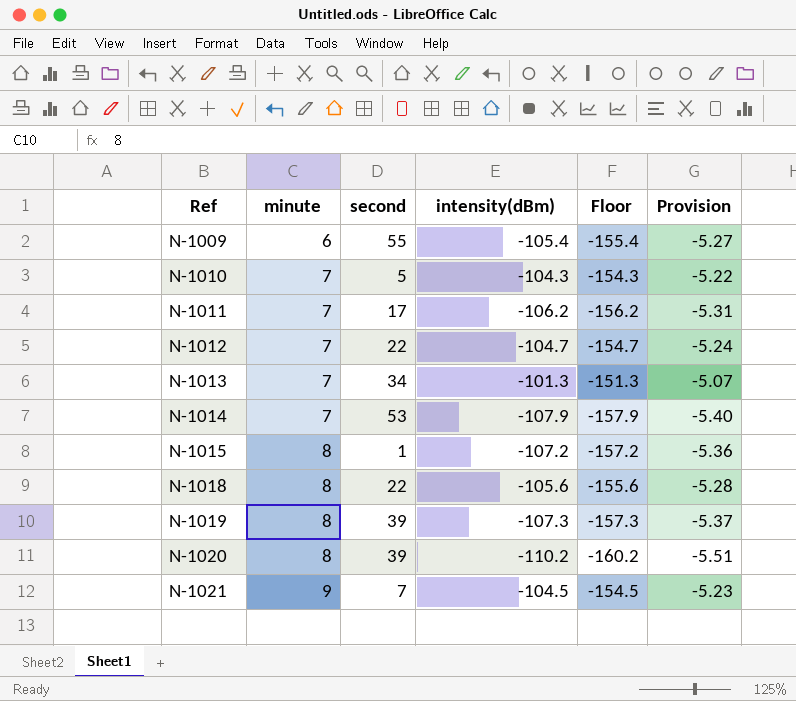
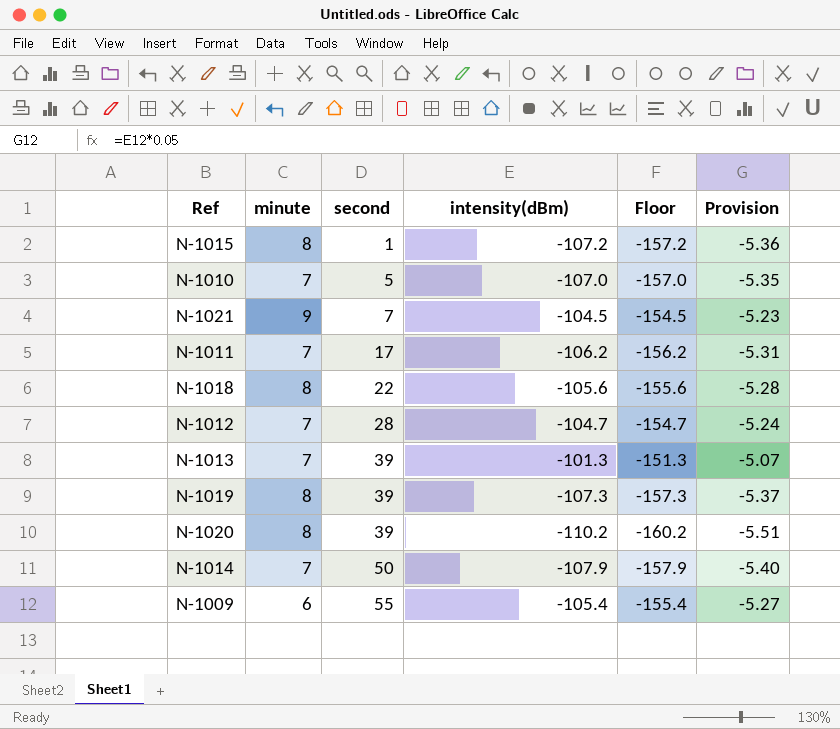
row order: Ref ascending -> second ascending
N-1010 | intensity(dBm): -104.3 -> -107.0
N-1010 | Floor: -154.3 -> -157.0
N-1010 | Provision: -5.22 -> -5.35
N-1012 | second: 22 -> 28
N-1013 | second: 34 -> 39
N-1014 | second: 53 -> 50

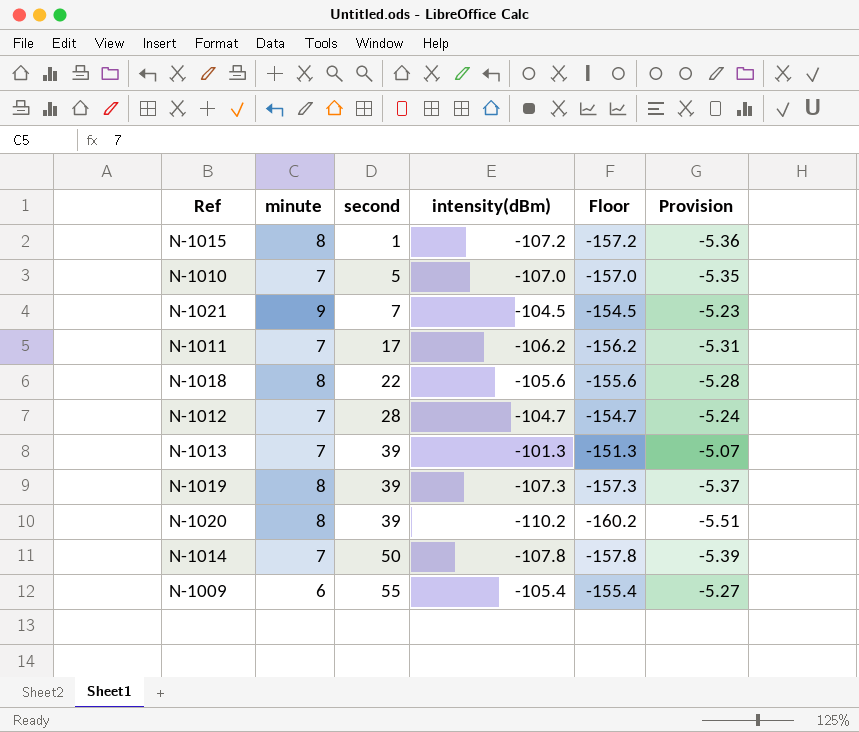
N-1014 | intensity(dBm): -107.9 -> -107.8
N-1014 | Floor: -157.9 -> -157.8
N-1014 | Provision: -5.40 -> -5.39

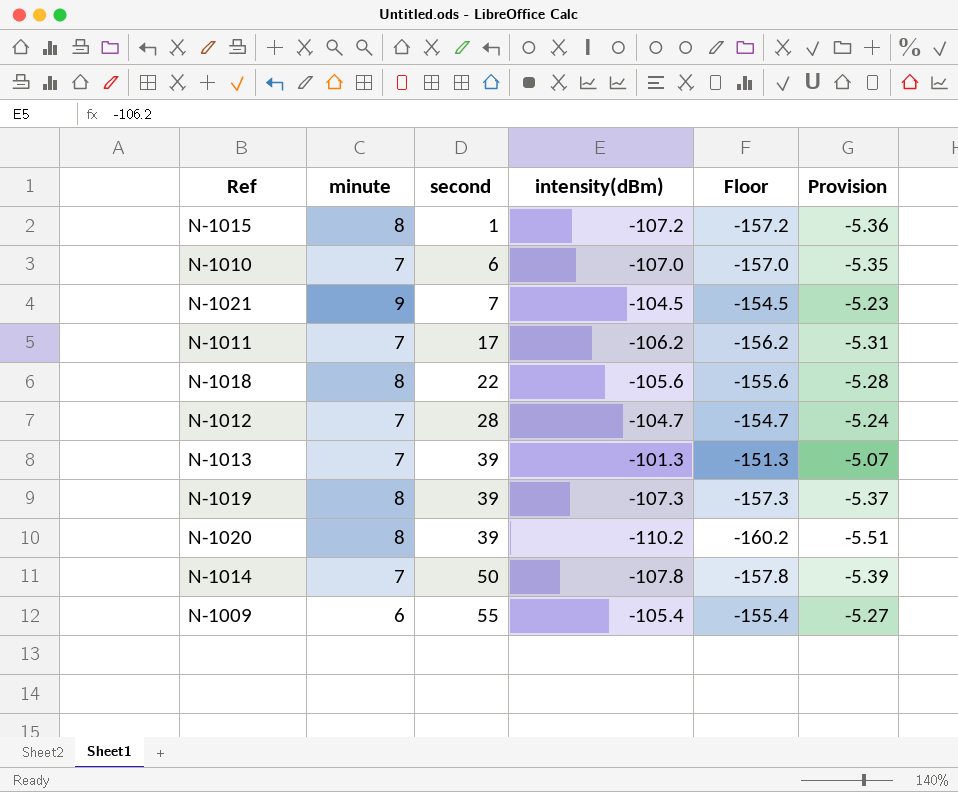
N-1010 | second: 5 -> 6

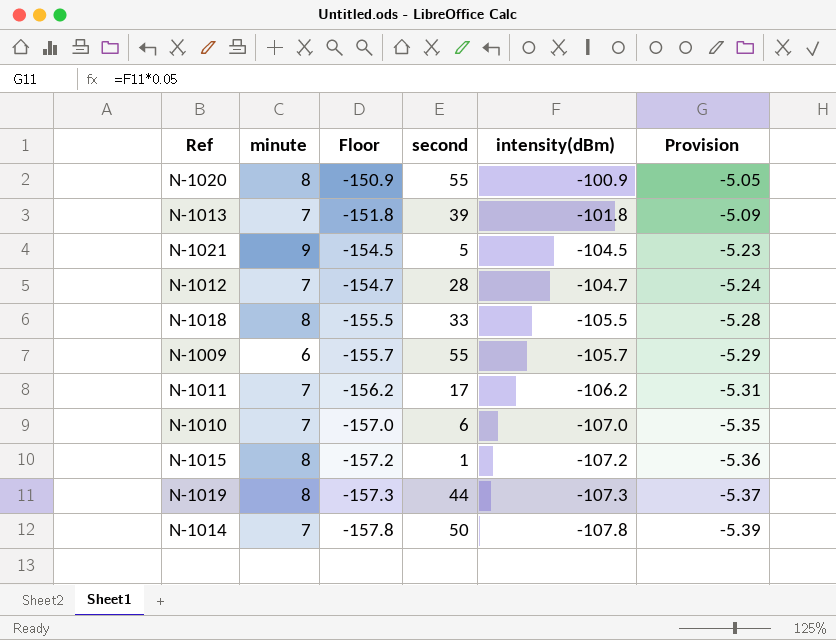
row order: second ascending -> Floor descending
column Floor | position: 5 -> 3
N-1020 | Floor: -160.2 -> -150.9
N-1020 | second: 39 -> 55
N-1020 | intensity(dBm): -110.2 -> -100.9
N-1020 | Provision: -5.51 -> -5.05
N-1013 | Floor: -151.3 -> -151.8
N-1013 | intensity(dBm): -101.3 -> -101.8
N-1013 | Provision: -5.07 -> -5.09
N-1021 | second: 7 -> 5
N-1018 | Floor: -155.6 -> -155.5
N-1018 | second: 22 -> 33
N-1018 | intensity(dBm): -105.6 -> -105.5
N-1009 | Floor: -155.4 -> -155.7
N-1009 | intensity(dBm): -105.4 -> -105.7
N-1009 | Provision: -5.27 -> -5.29
N-1019 | second: 39 -> 44

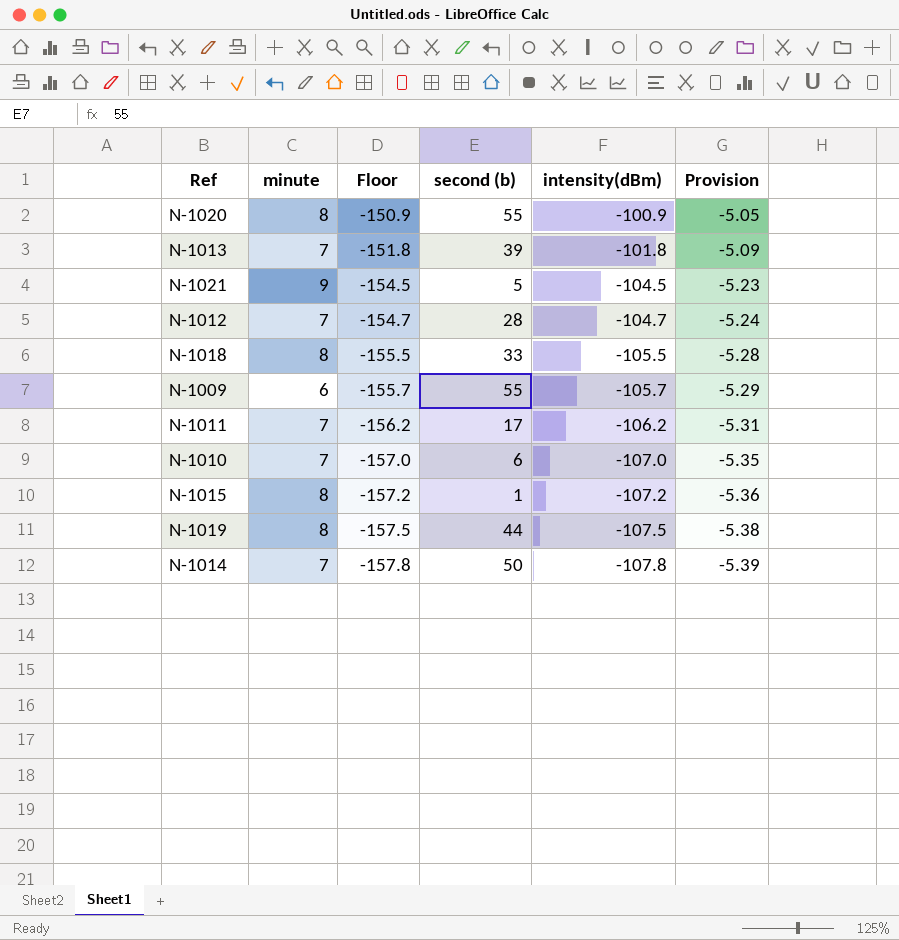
column name: second -> second (b)
N-1019 | Floor: -157.3 -> -157.5
N-1019 | intensity(dBm): -107.3 -> -107.5
N-1019 | Provision: -5.37 -> -5.38

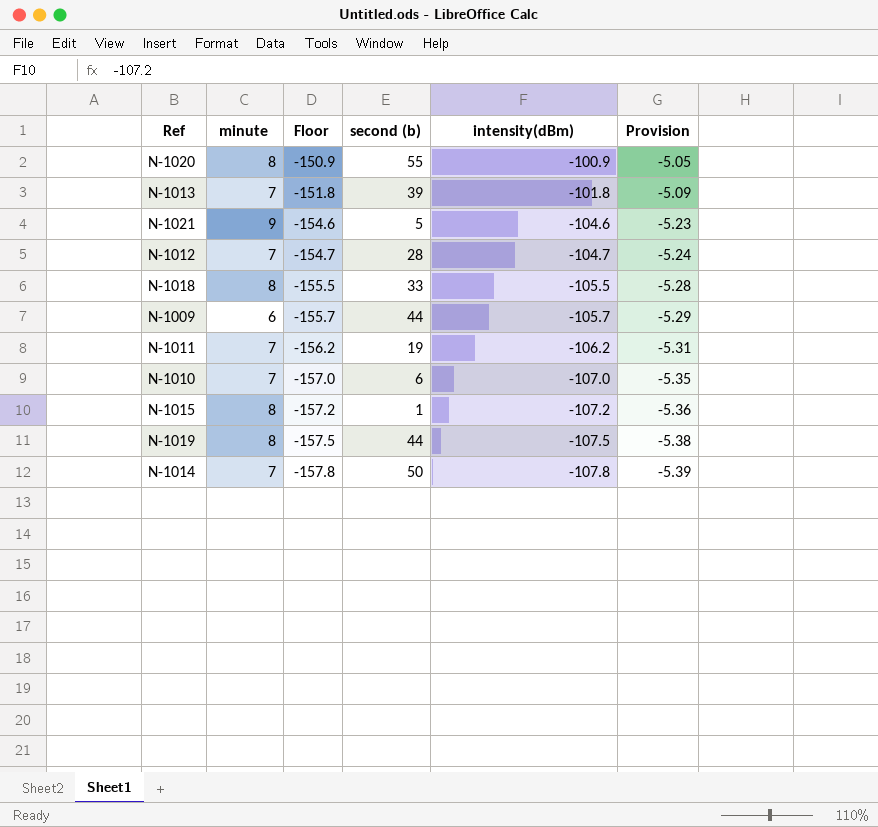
N-1021 | Floor: -154.5 -> -154.6
N-1021 | intensity(dBm): -104.5 -> -104.6
N-1009 | second (b): 55 -> 44
N-1011 | second (b): 17 -> 19

